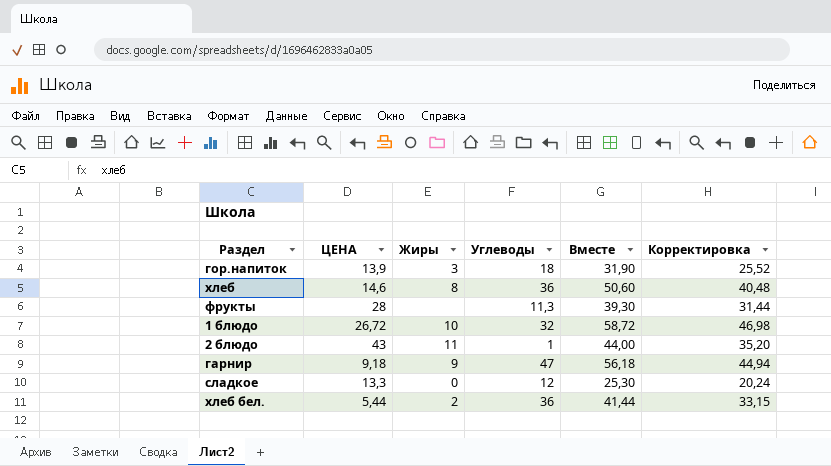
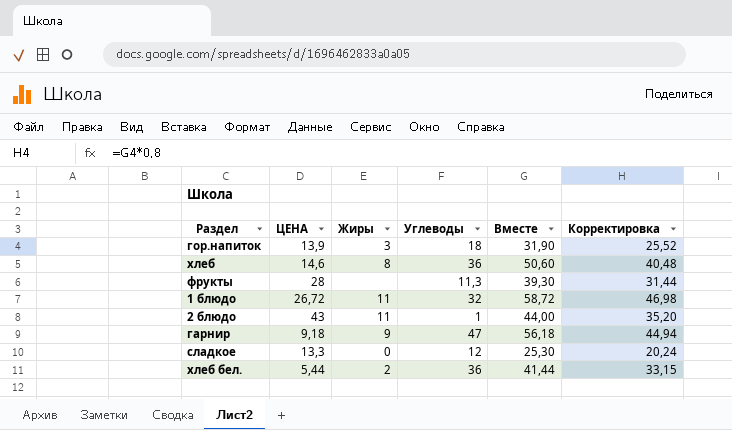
1 блюдо | Жиры: 10 -> 11

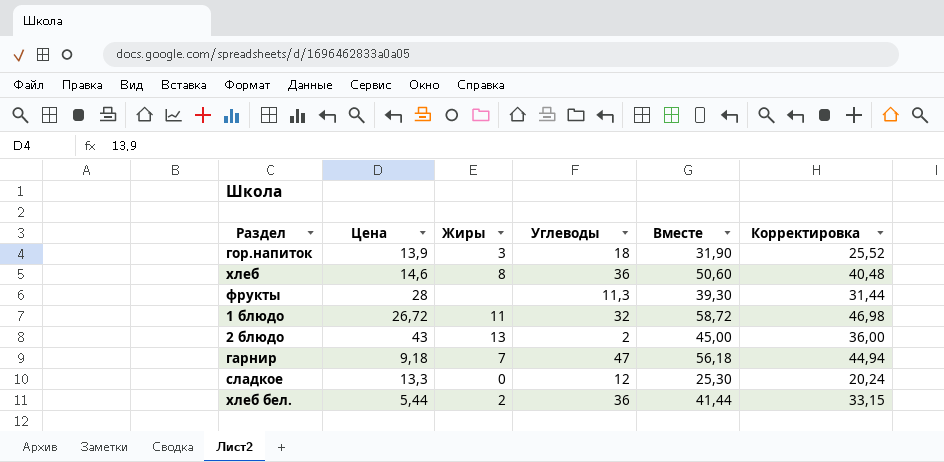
column name: ЦЕНА -> Цена
2 блюдо | Жиры: 11 -> 13
2 блюдо | Углеводы: 1 -> 2
2 блюдо | Вместе: 44,00 -> 45,00
2 блюдо | Корректировка: 35,20 -> 36,00
гарнир | Жиры: 9 -> 7

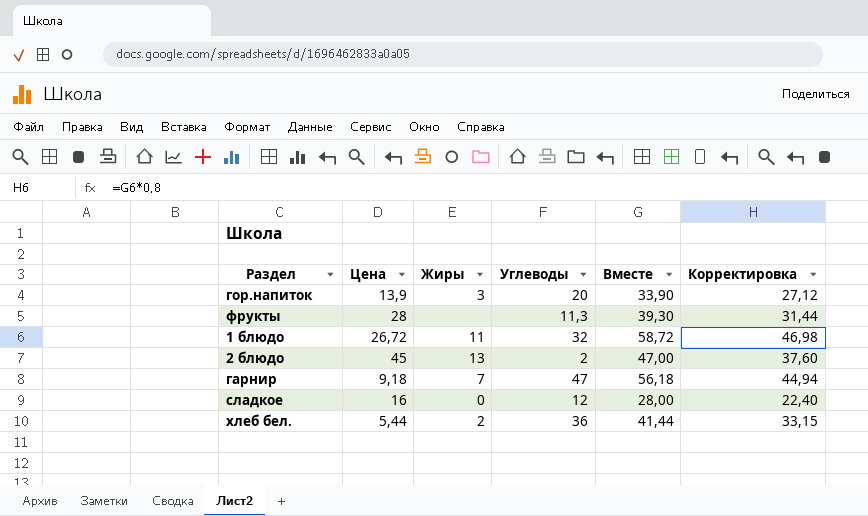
row хлеб: 14,6 | 8 | 36 | 50,60 | 40,48 -> none
гор.напиток | Углеводы: 18 -> 20
гор.напиток | Вместе: 31,90 -> 33,90
гор.напиток | Корректировка: 25,52 -> 27,12
2 блюдо | Цена: 43 -> 45
2 блюдо | Вместе: 45,00 -> 47,00
2 блюдо | Корректировка: 36,00 -> 37,60
сладкое | Цена: 13,3 -> 16
сладкое | Вместе: 25,30 -> 28,00
сладкое | Корректировка: 20,24 -> 22,40

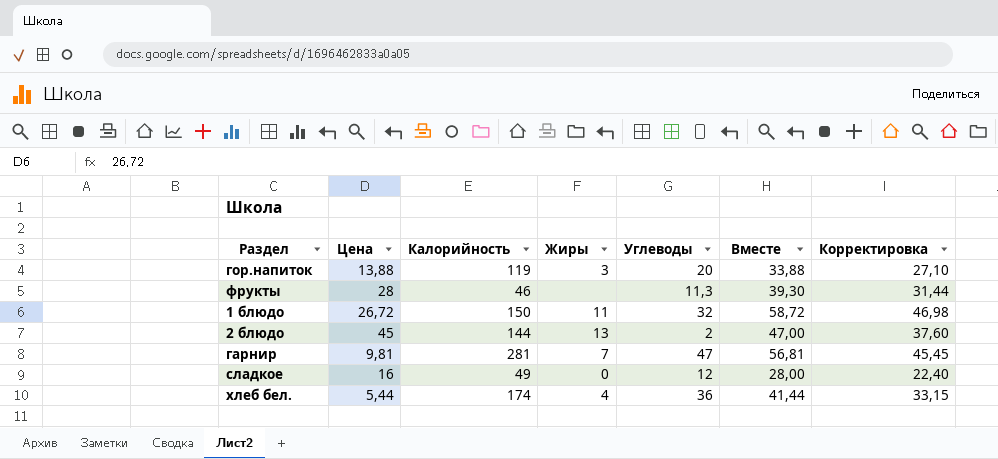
column Калорийность | position: none -> 3
гор.напиток | Цена: 13,9 -> 13,88
гор.напиток | Вместе: 33,90 -> 33,88
гор.напиток | Корректировка: 27,12 -> 27,10
гарнир | Цена: 9,18 -> 9,81
гарнир | Вместе: 56,18 -> 56,81
гарнир | Корректировка: 44,94 -> 45,45
хлеб бел. | Жиры: 2 -> 4

